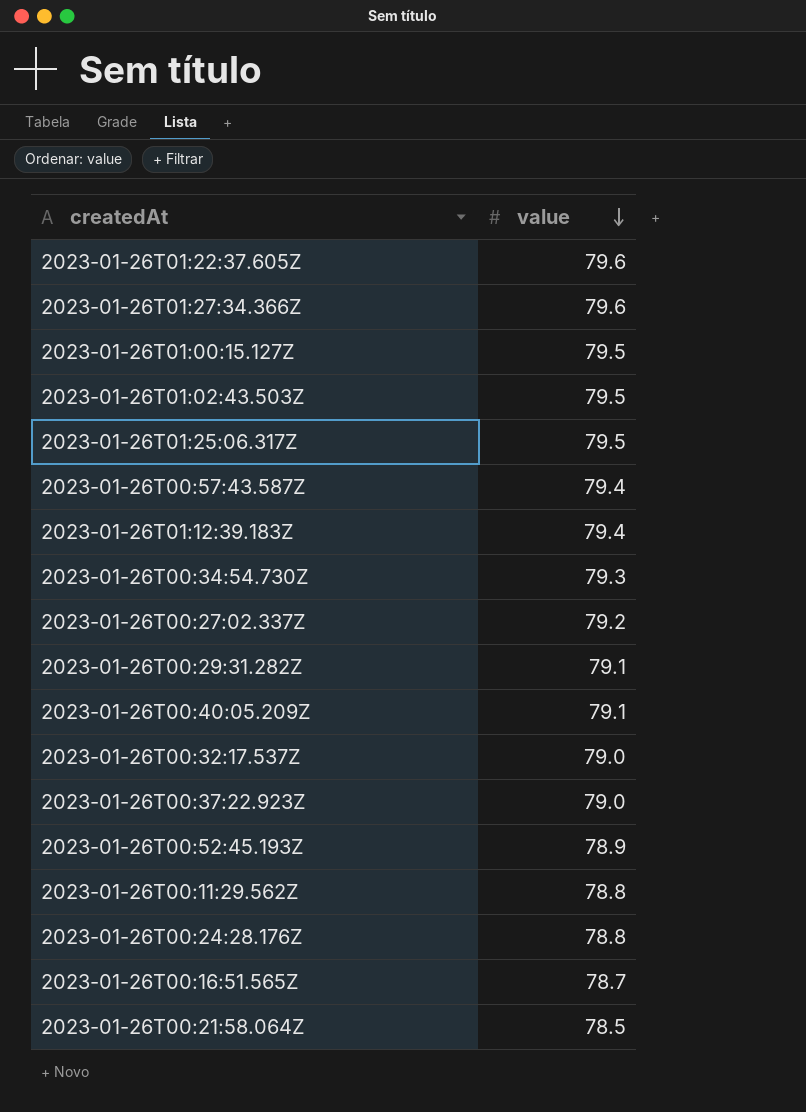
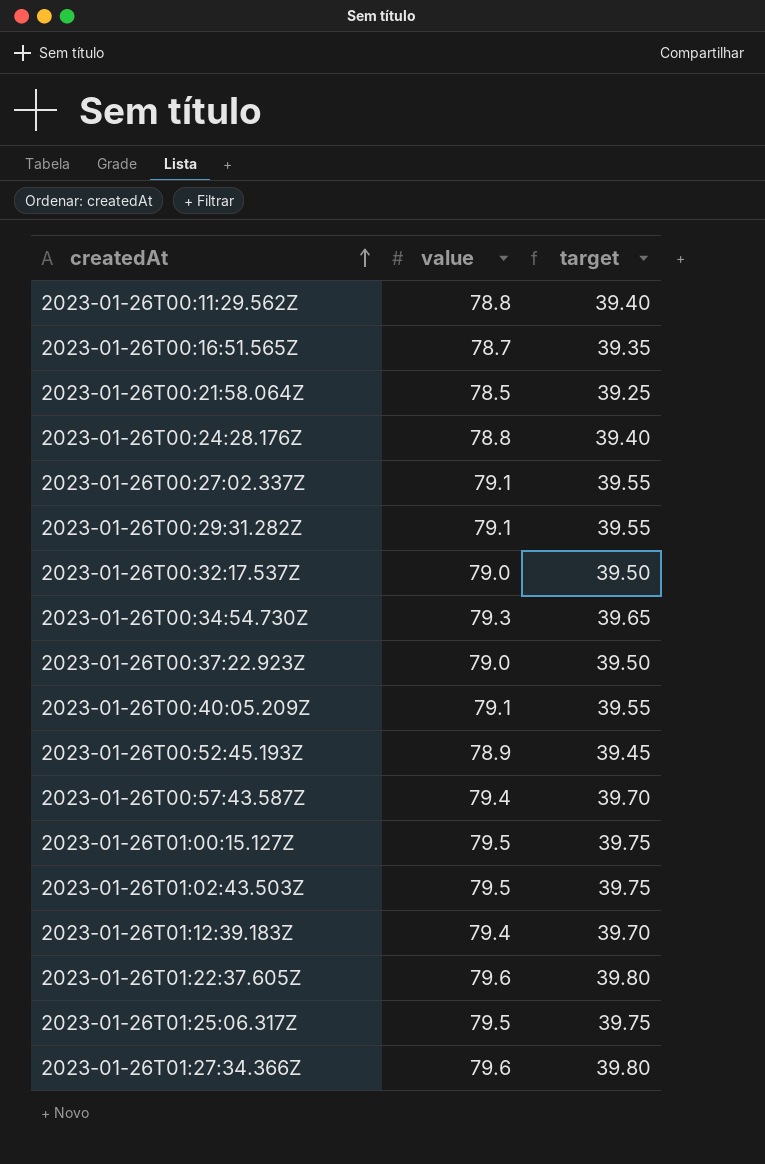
row order: value descending -> createdAt ascending
column target | formula: none -> [value] * 0.5
2023-01-26T00:27:02.337Z | value: 79.2 -> 79.1

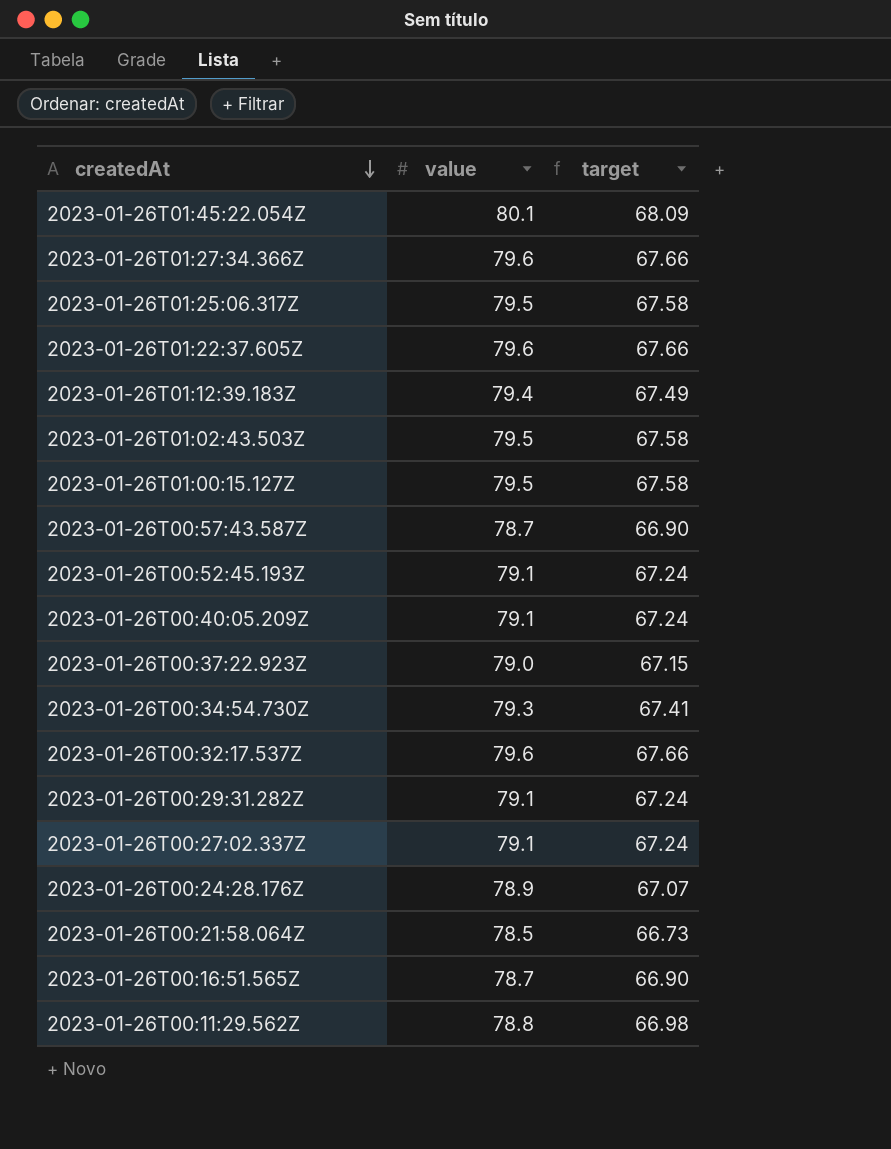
row order: createdAt ascending -> createdAt descending
column target | formula: [value] * 0.5 -> [value] * 0.85
row 2023-01-26T01:45:22.054Z: none -> 80.1 | 68.09
2023-01-26T00:57:43.587Z | value: 79.4 -> 78.7
2023-01-26T00:52:45.193Z | value: 78.9 -> 79.1
2023-01-26T00:32:17.537Z | value: 79.0 -> 79.6
2023-01-26T00:24:28.176Z | value: 78.8 -> 78.9

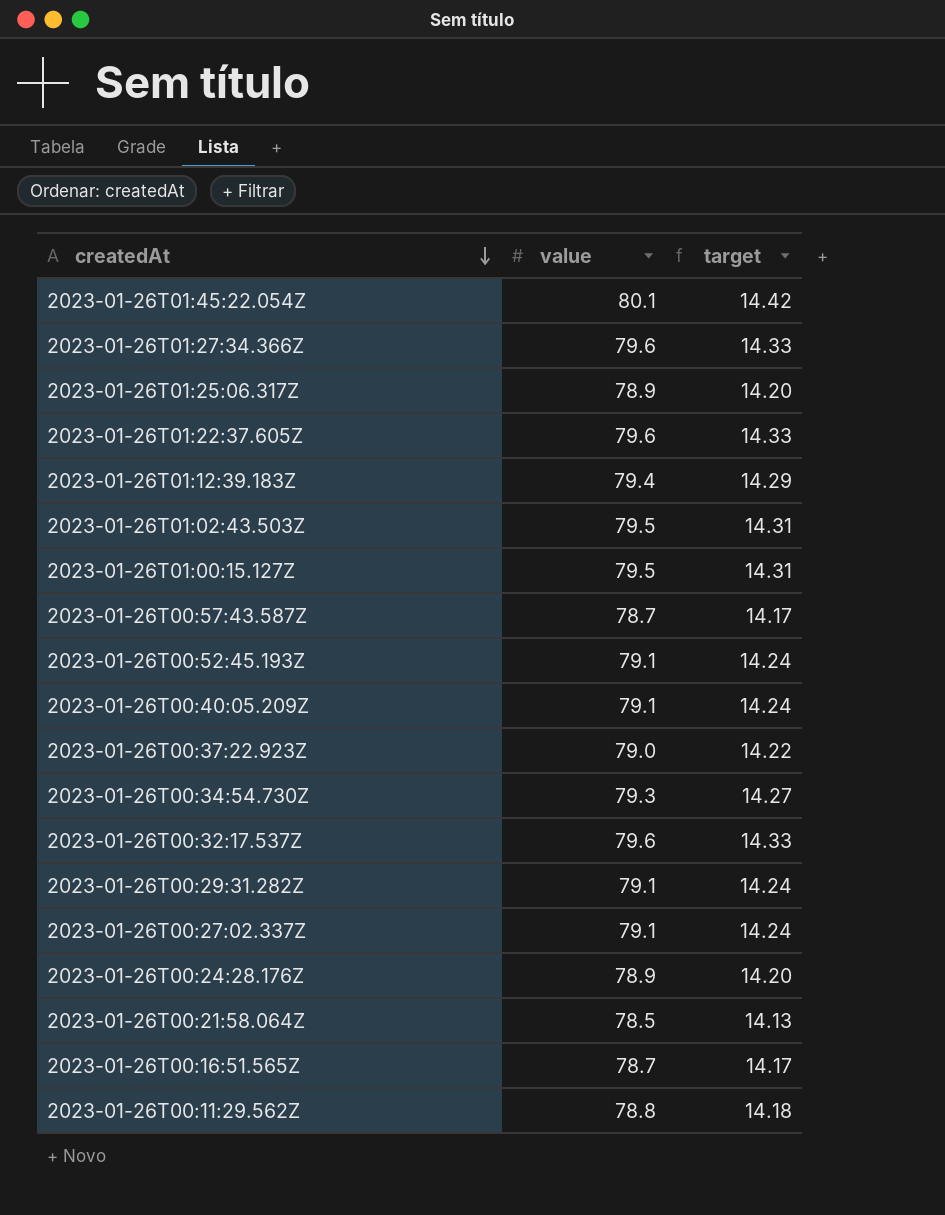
column target | formula: [value] * 0.85 -> [value] * 0.18
2023-01-26T01:25:06.317Z | value: 79.5 -> 78.9

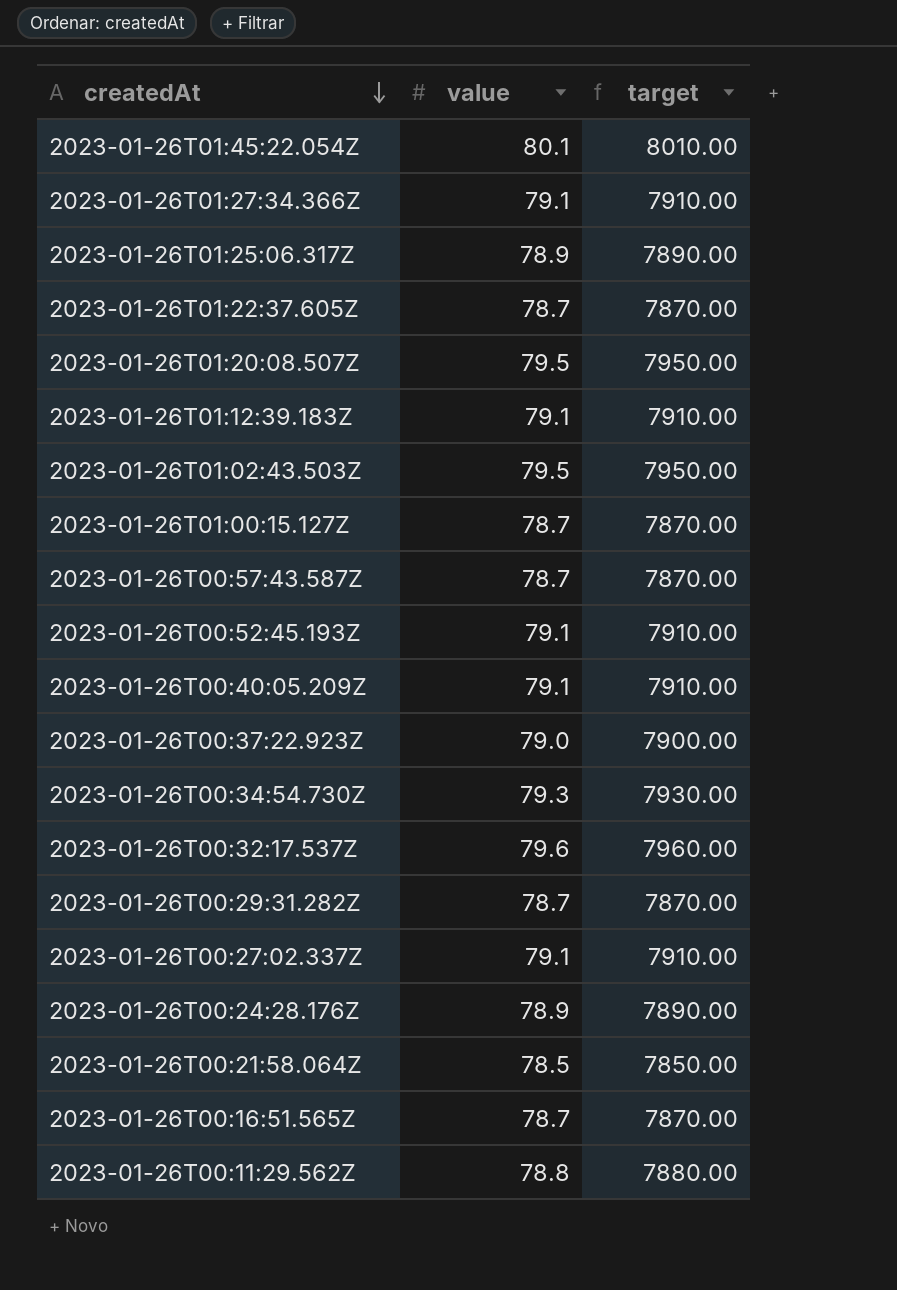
column target | formula: [value] * 0.18 -> [value] * 100
2023-01-26T01:27:34.366Z | value: 79.6 -> 79.1
2023-01-26T01:22:37.605Z | value: 79.6 -> 78.7
row 2023-01-26T01:20:08.507Z: none -> 79.5 | 7950.00
2023-01-26T01:12:39.183Z | value: 79.4 -> 79.1
2023-01-26T01:00:15.127Z | value: 79.5 -> 78.7
2023-01-26T00:29:31.282Z | value: 79.1 -> 78.7

